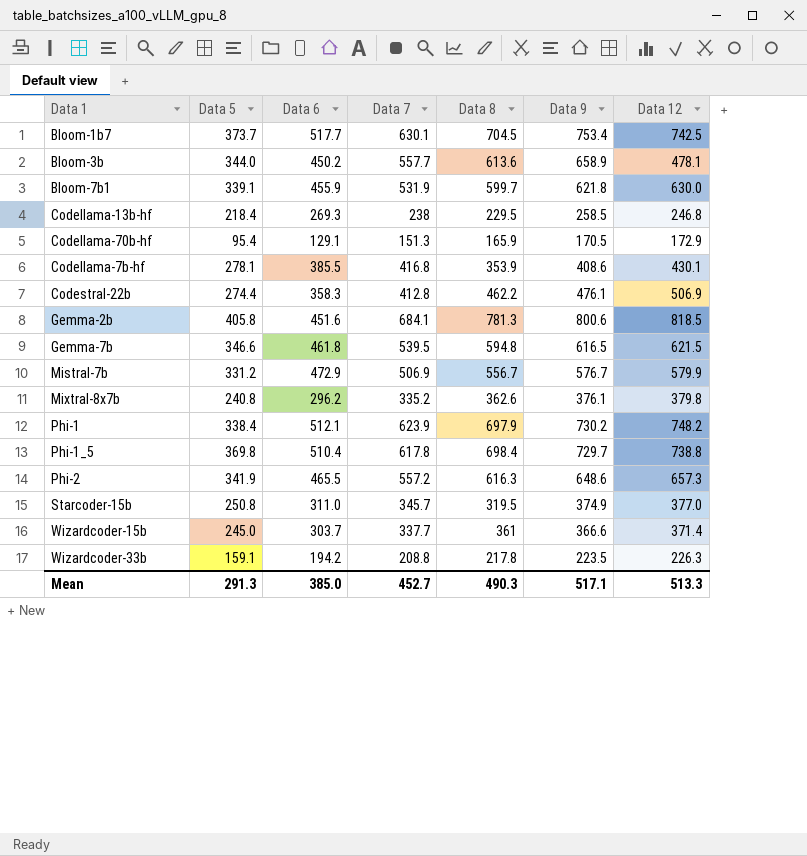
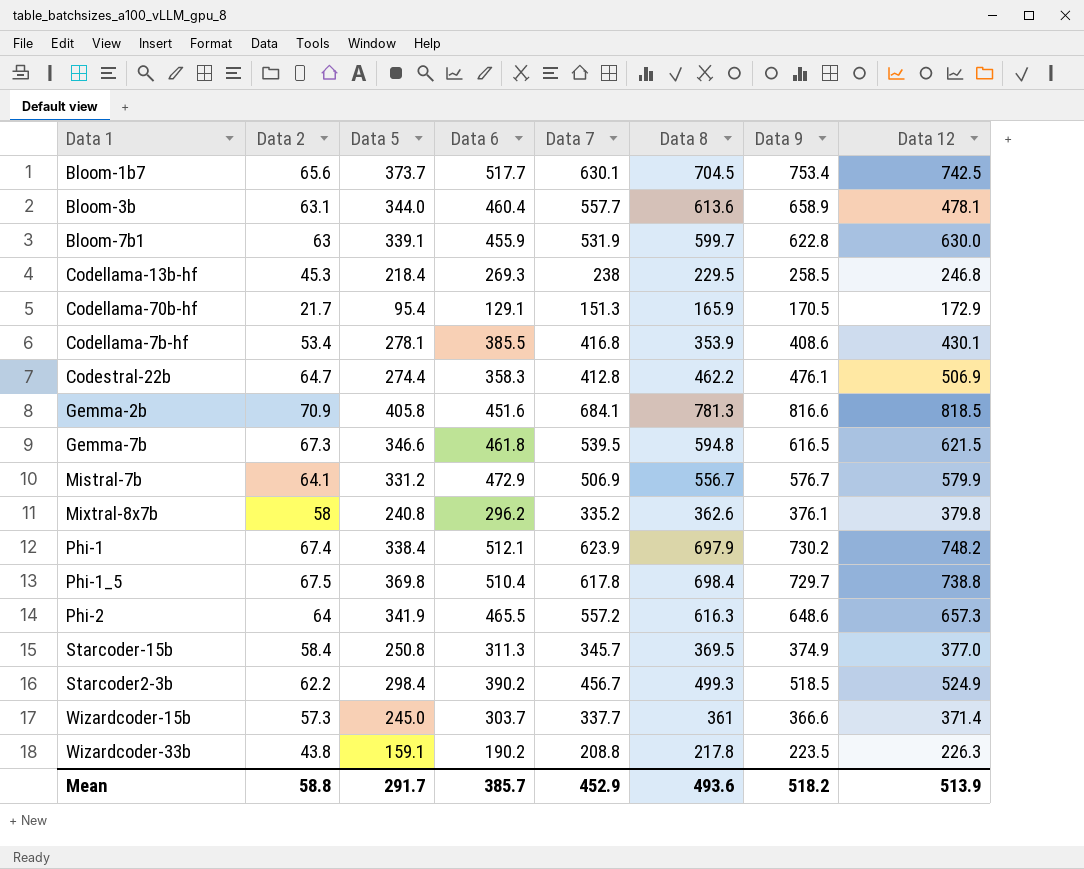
column Data 2 | position: none -> 2
Bloom-3b | Data 6: 450.2 -> 460.4
Bloom-7b1 | Data 9: 621.8 -> 622.8
Gemma-2b | Data 9: 800.6 -> 816.6
Starcoder-15b | Data 6: 311.0 -> 311.3
Starcoder-15b | Data 8: 319.5 -> 369.5
row Starcoder2-3b: none -> 62.2 | 298.4 | 390.2 | 456.7 | 499.3 | 518.5 | 524.9
Wizardcoder-33b | Data 6: 194.2 -> 190.2
Mean | Data 5: 291.3 -> 291.7
Mean | Data 6: 385.0 -> 385.7
Mean | Data 7: 452.7 -> 452.9
Mean | Data 8: 490.3 -> 493.6
Mean | Data 9: 517.1 -> 518.2
Mean | Data 12: 513.3 -> 513.9

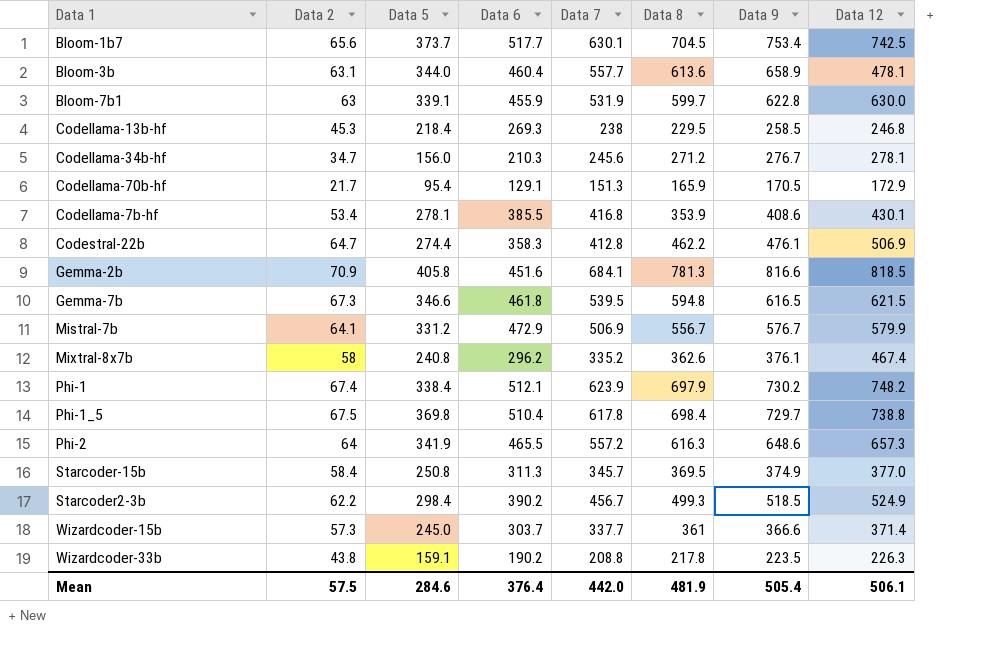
row Codellama-34b-hf: none -> 34.7 | 156.0 | 210.3 | 245.6 | 271.2 | 276.7 | 278.1
Mixtral-8x7b | Data 12: 379.8 -> 467.4
Mean | Data 2: 58.8 -> 57.5
Mean | Data 5: 291.7 -> 284.6
Mean | Data 6: 385.7 -> 376.4
Mean | Data 7: 452.9 -> 442.0
Mean | Data 8: 493.6 -> 481.9
Mean | Data 9: 518.2 -> 505.4
Mean | Data 12: 513.9 -> 506.1

